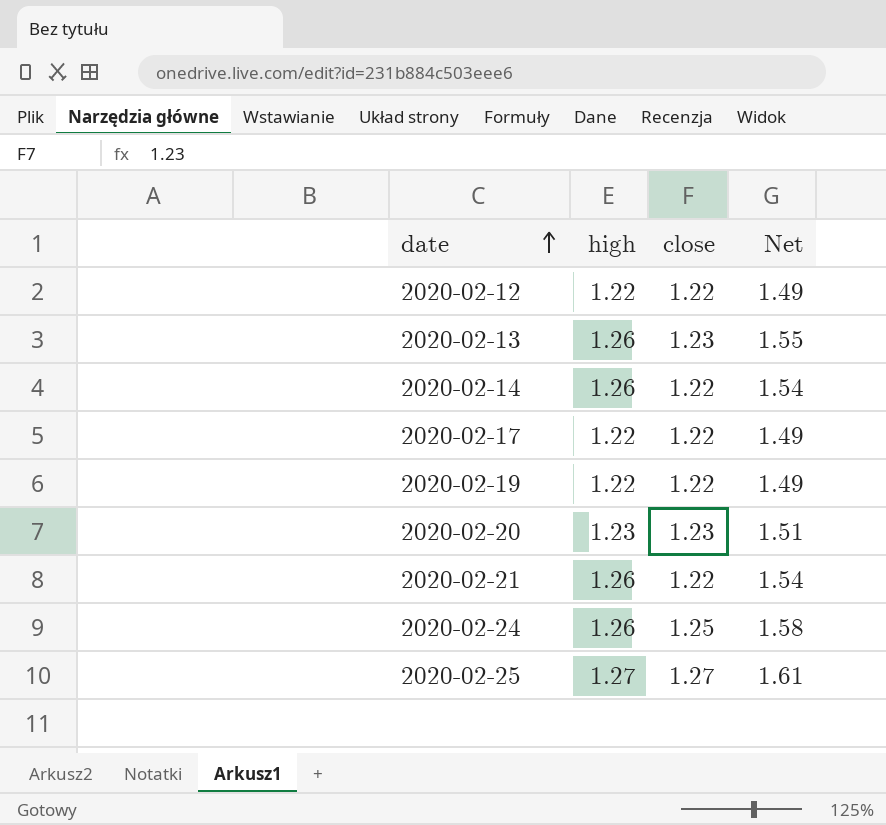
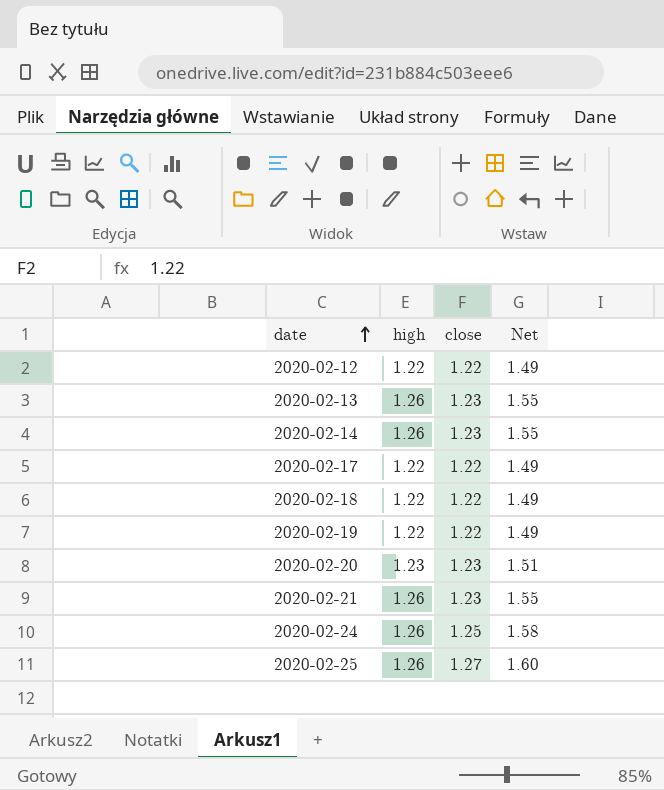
2020-02-14 | close: 1.22 -> 1.23
2020-02-14 | Net: 1.54 -> 1.55
row 2020-02-18: none -> 1.22 | 1.22 | 1.49
2020-02-21 | close: 1.22 -> 1.23
2020-02-21 | Net: 1.54 -> 1.55
2020-02-25 | high: 1.27 -> 1.26
2020-02-25 | Net: 1.61 -> 1.60

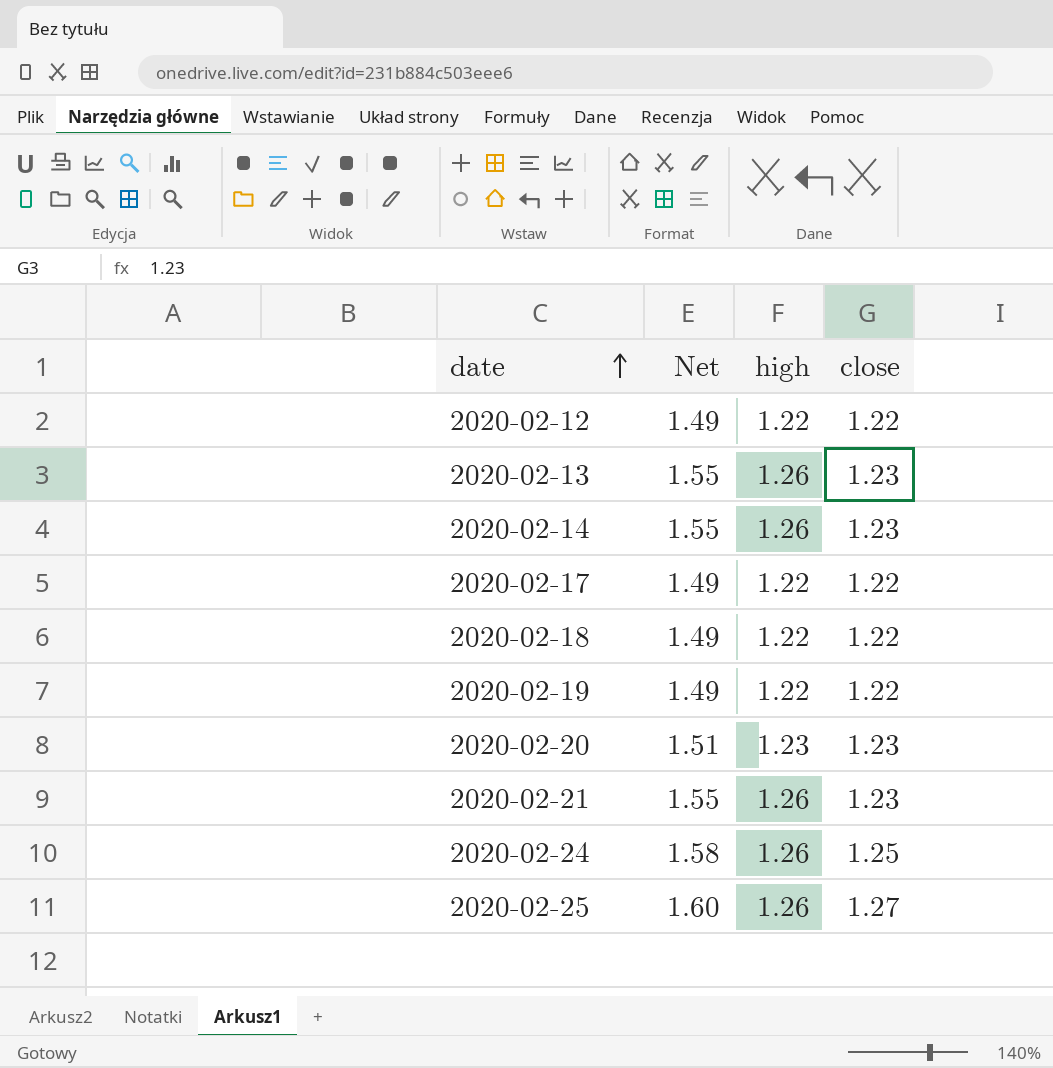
column Net | position: 4 -> 2

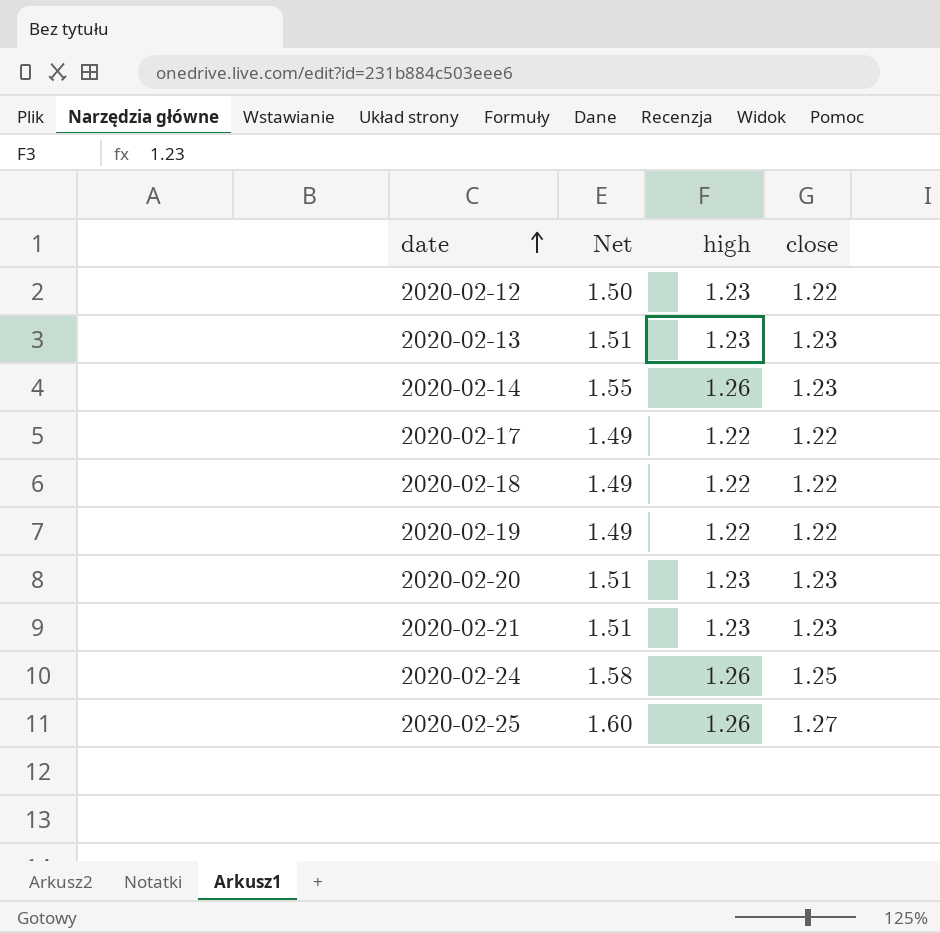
2020-02-12 | Net: 1.49 -> 1.50
2020-02-12 | high: 1.22 -> 1.23
2020-02-13 | Net: 1.55 -> 1.51
2020-02-13 | high: 1.26 -> 1.23
2020-02-21 | Net: 1.55 -> 1.51
2020-02-21 | high: 1.26 -> 1.23

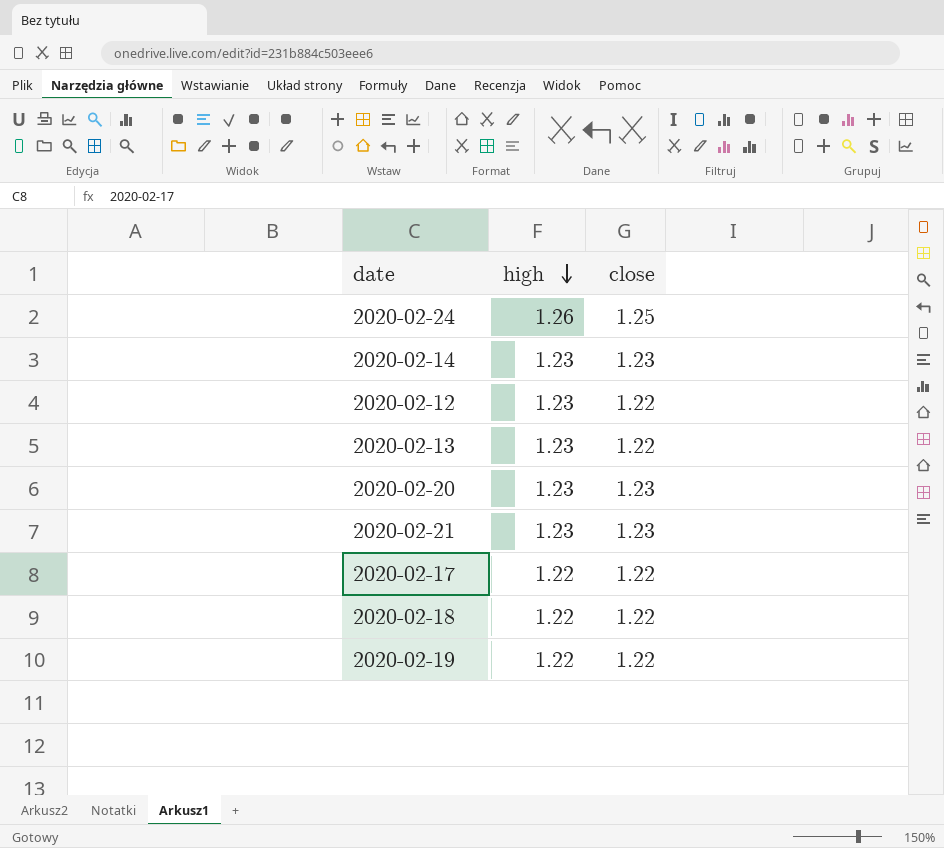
row order: date ascending -> high descending
column Net | formula: [high] * [close] -> none
row 2020-02-25: 1.60 | 1.26 | 1.27 -> none
2020-02-14 | high: 1.26 -> 1.23
2020-02-13 | close: 1.23 -> 1.22

